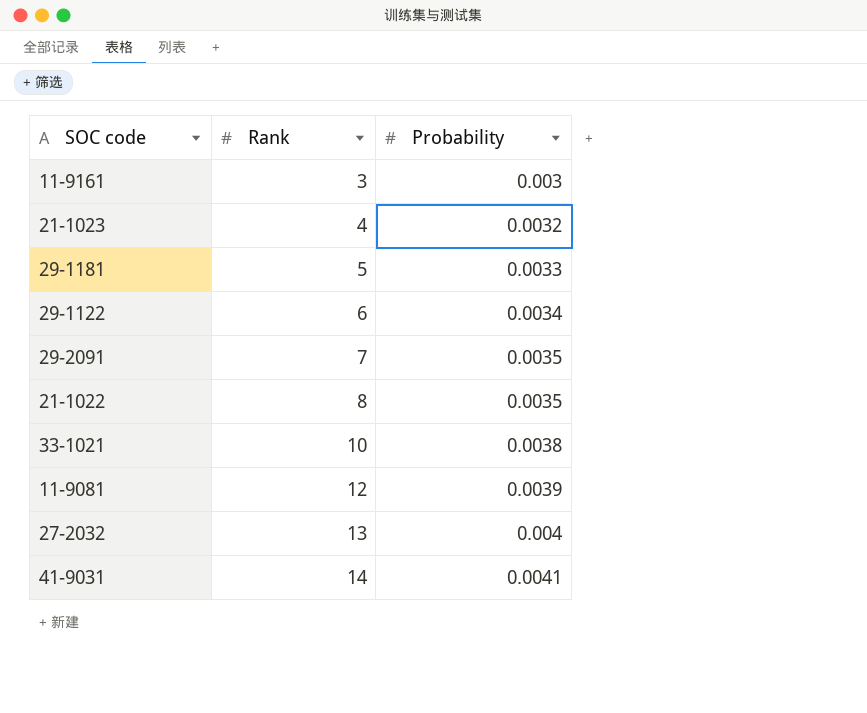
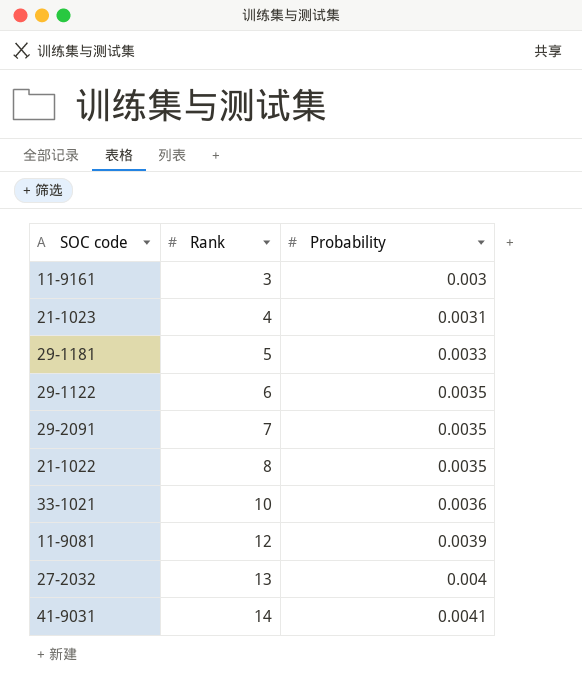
21-1023 | Probability: 0.0032 -> 0.0031
29-1122 | Probability: 0.0034 -> 0.0035
33-1021 | Probability: 0.0038 -> 0.0036

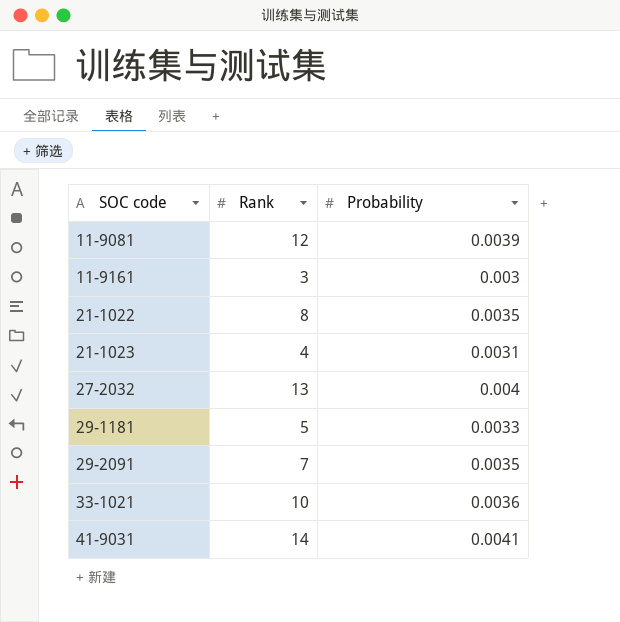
row order: Rank ascending -> SOC code ascending
row 29-1122: 6 | 0.0035 -> none

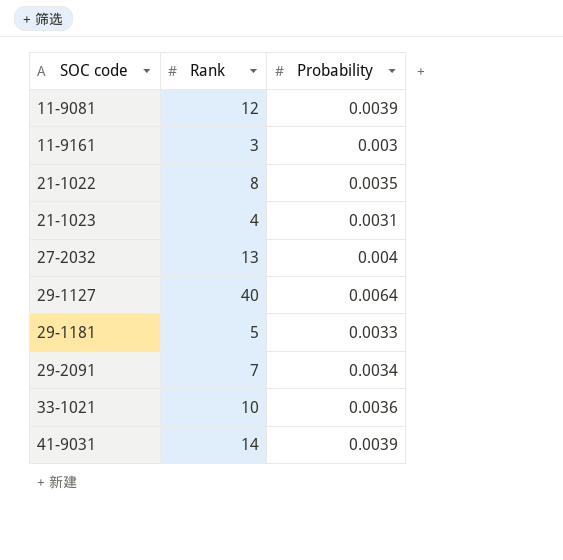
row 29-1127: none -> 40 | 0.0064
29-2091 | Probability: 0.0035 -> 0.0034
41-9031 | Probability: 0.0041 -> 0.0039

